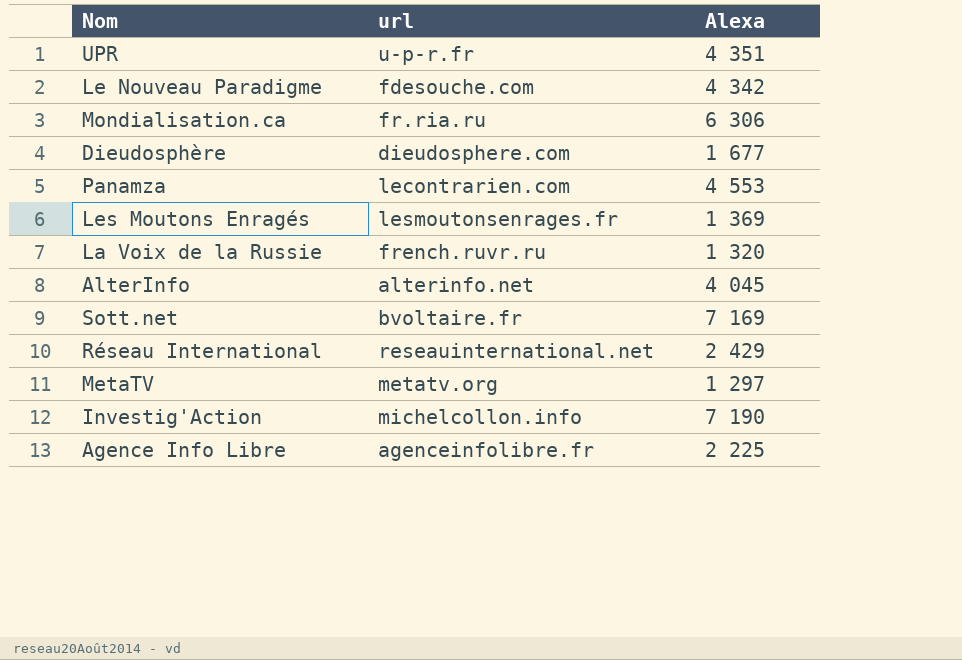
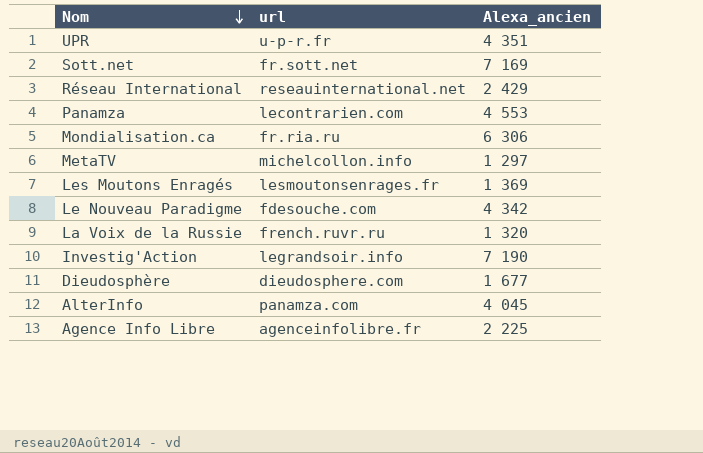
row order: none -> Nom descending
column name: Alexa -> Alexa_ancien
Sott.net | url: bvoltaire.fr -> fr.sott.net
MetaTV | url: metatv.org -> michelcollon.info
Investig'Action | url: michelcollon.info -> legrandsoir.info
AlterInfo | url: alterinfo.net -> panamza.com

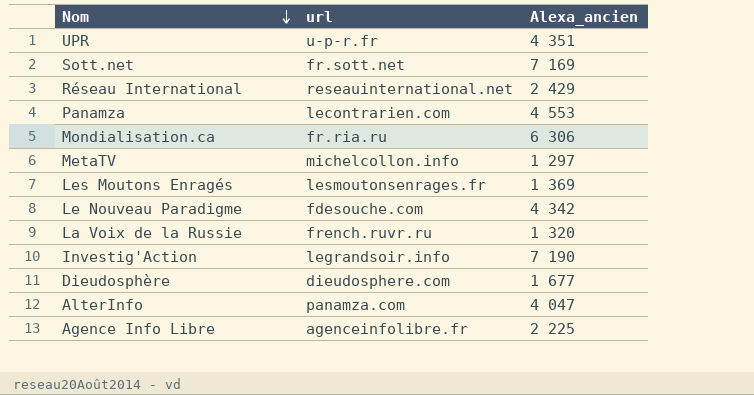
AlterInfo | Alexa_ancien: 4 045 -> 4 047

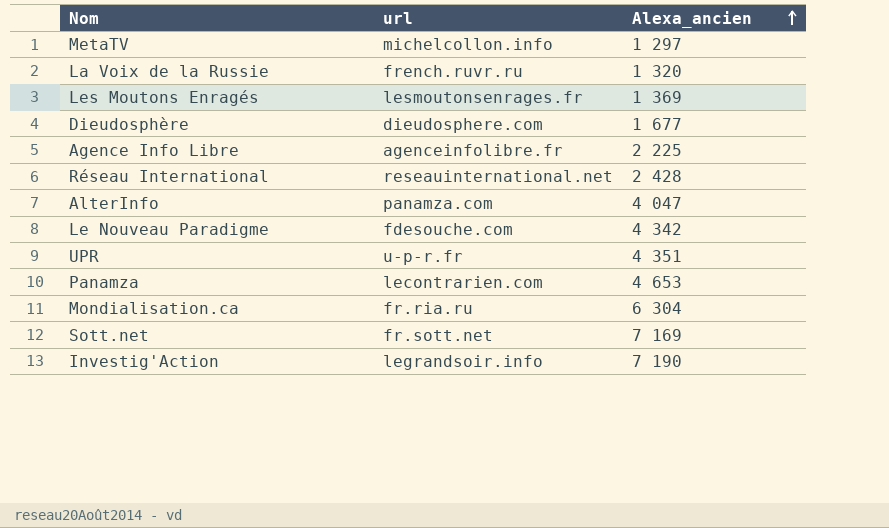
row order: Nom descending -> Alexa_ancien ascending
Réseau International | Alexa_ancien: 2 429 -> 2 428
Panamza | Alexa_ancien: 4 553 -> 4 653
Mondialisation.ca | Alexa_ancien: 6 306 -> 6 304

